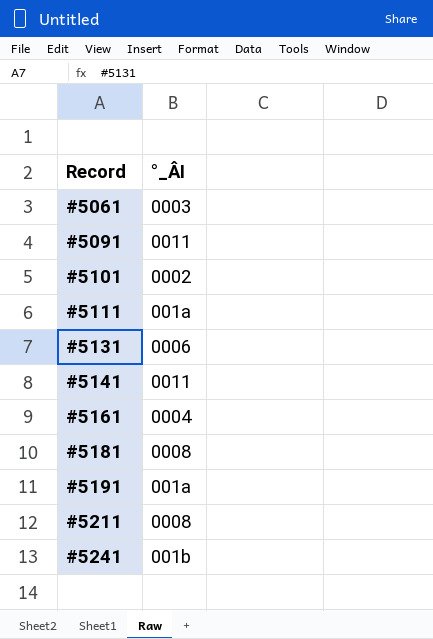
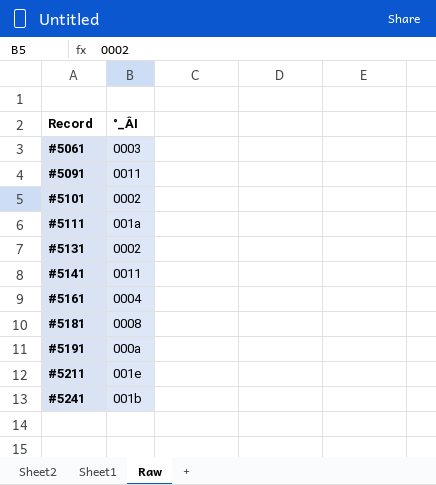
#5131 | °_ÂI: 0006 -> 0002
#5191 | °_ÂI: 001a -> 000a
#5211 | °_ÂI: 0008 -> 001e

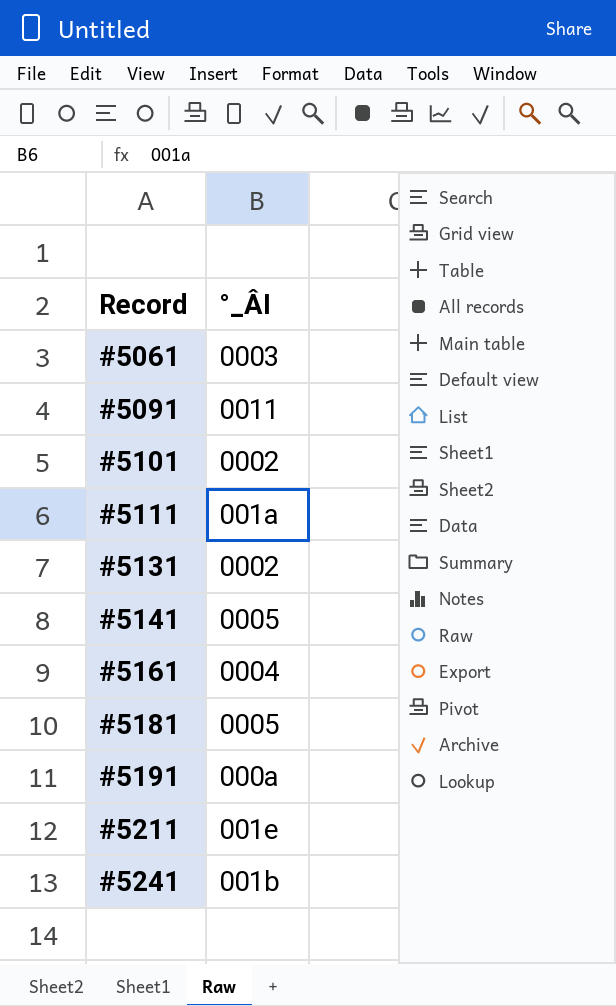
#5141 | °_ÂI: 0011 -> 0005
#5181 | °_ÂI: 0008 -> 0005

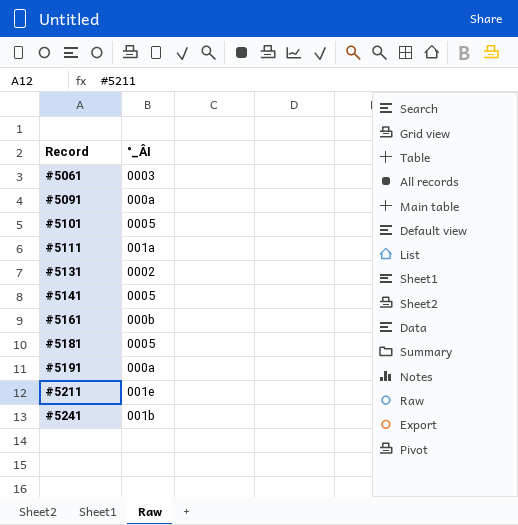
#5091 | °_ÂI: 0011 -> 000a
#5101 | °_ÂI: 0002 -> 0005
#5161 | °_ÂI: 0004 -> 000b

